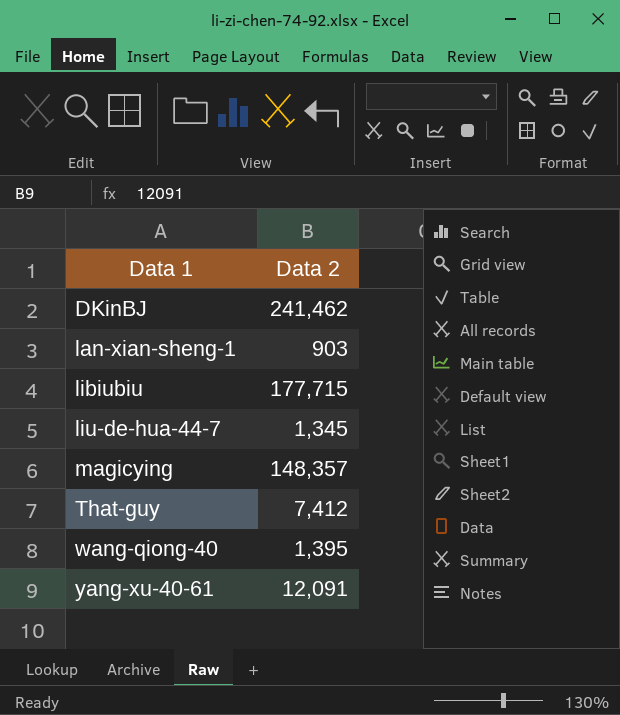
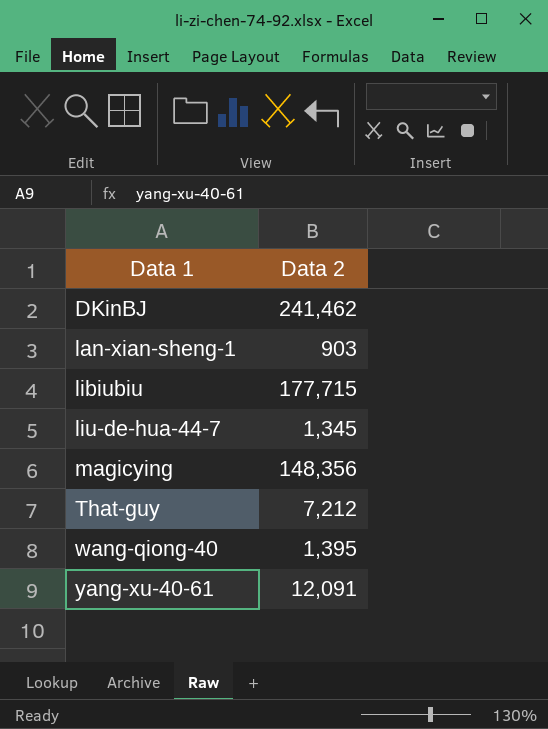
magicying | Data 2: 148,357 -> 148,356
That-guy | Data 2: 7,412 -> 7,212

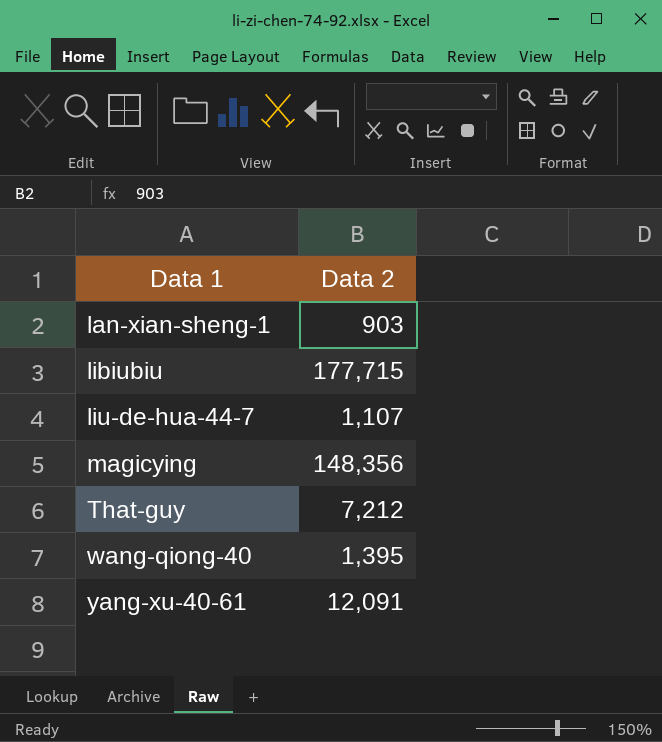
row DKinBJ: 241,462 -> none
liu-de-hua-44-7 | Data 2: 1,345 -> 1,107

